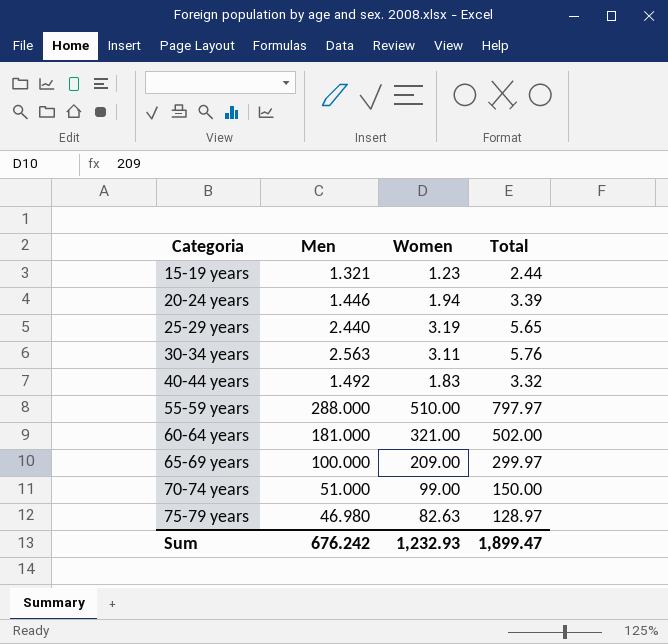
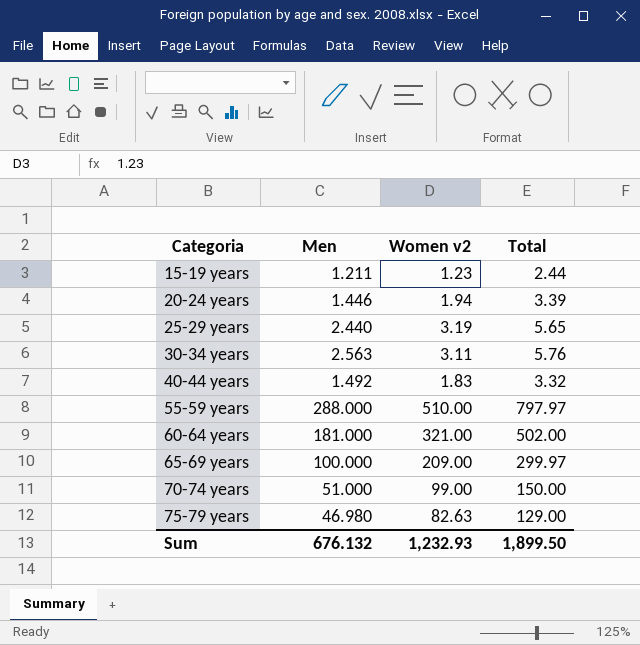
column name: Women -> Women v2
15-19 years | Men: 1.321 -> 1.211
75-79 years | Total: 128.97 -> 129.00
Sum | Men: 676.242 -> 676.132
Sum | Total: 1,899.47 -> 1,899.50

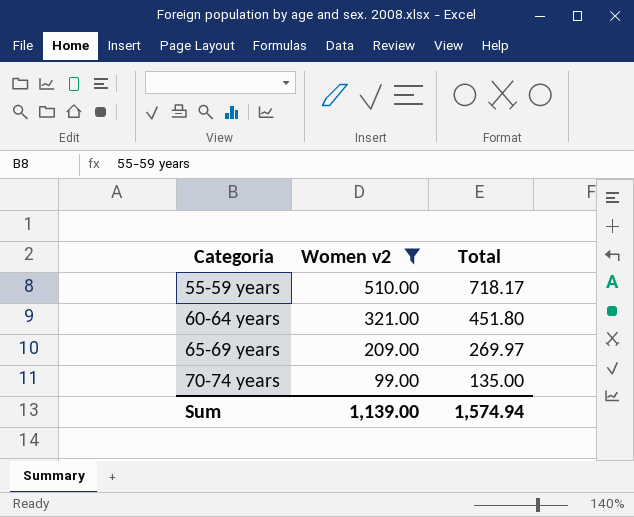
filter: none -> Women v2 >= 99.00
column Men | position: 2 -> none
55-59 years | Total: 797.97 -> 718.17
60-64 years | Total: 502.00 -> 451.80
65-69 years | Total: 299.97 -> 269.97
70-74 years | Total: 150.00 -> 135.00
Sum | Women v2: 1,232.93 -> 1,139.00
Sum | Total: 1,899.50 -> 1,574.94

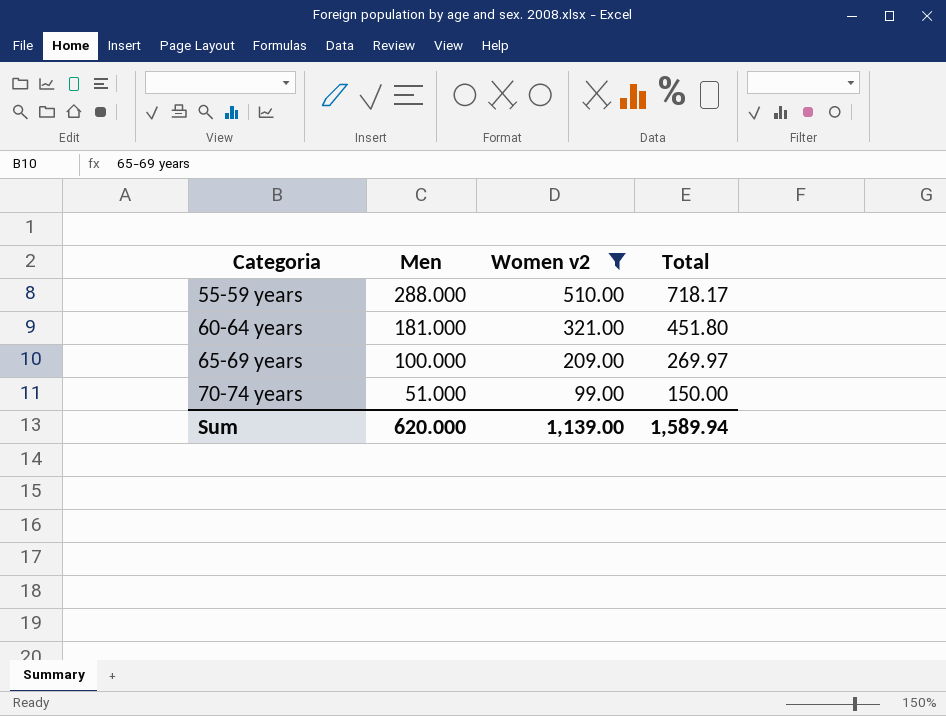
column Men | position: none -> 2
70-74 years | Total: 135.00 -> 150.00
Sum | Total: 1,574.94 -> 1,589.94

